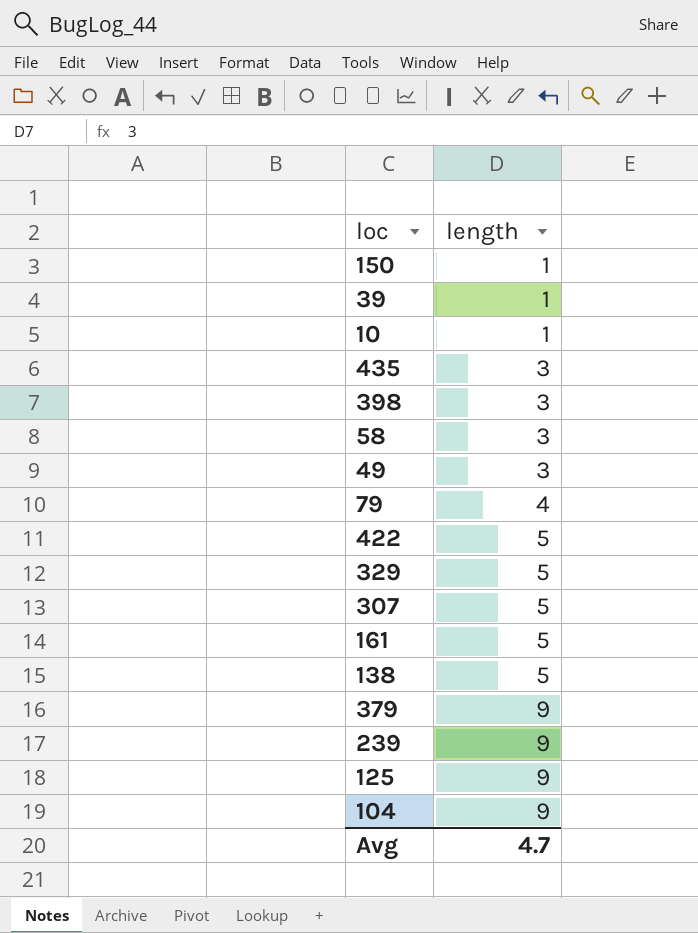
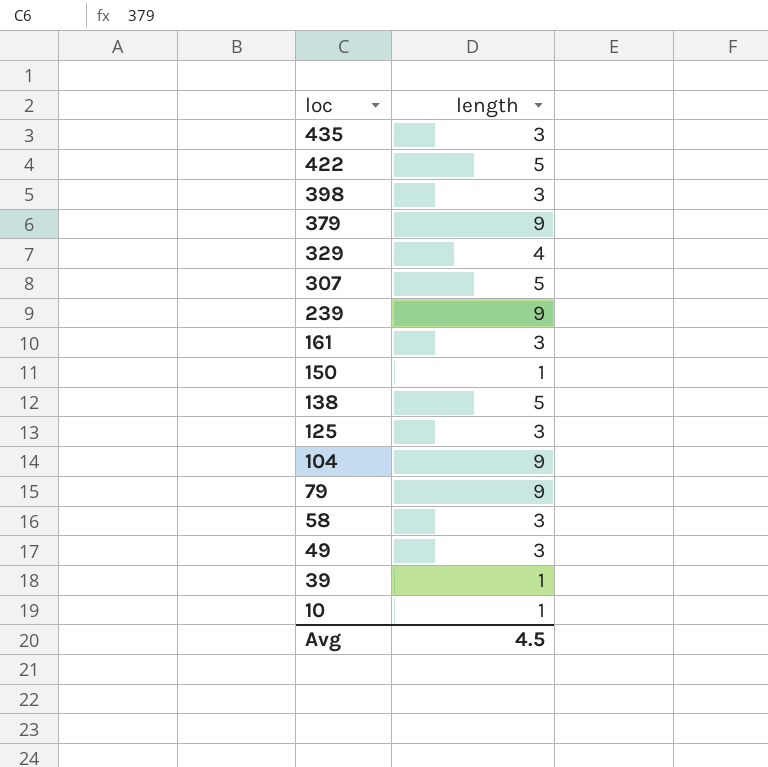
row order: length ascending -> loc descending
329 | length: 5 -> 4
161 | length: 5 -> 3
125 | length: 9 -> 3
79 | length: 4 -> 9
Avg | length: 4.7 -> 4.5

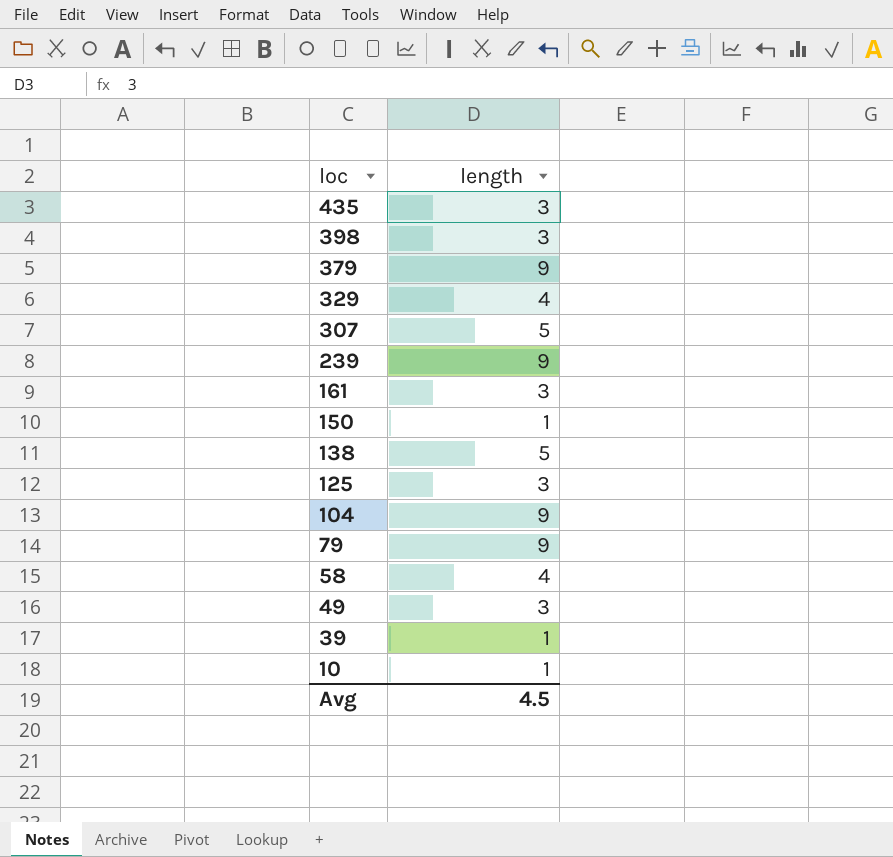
row 422: 5 -> none
58 | length: 3 -> 4

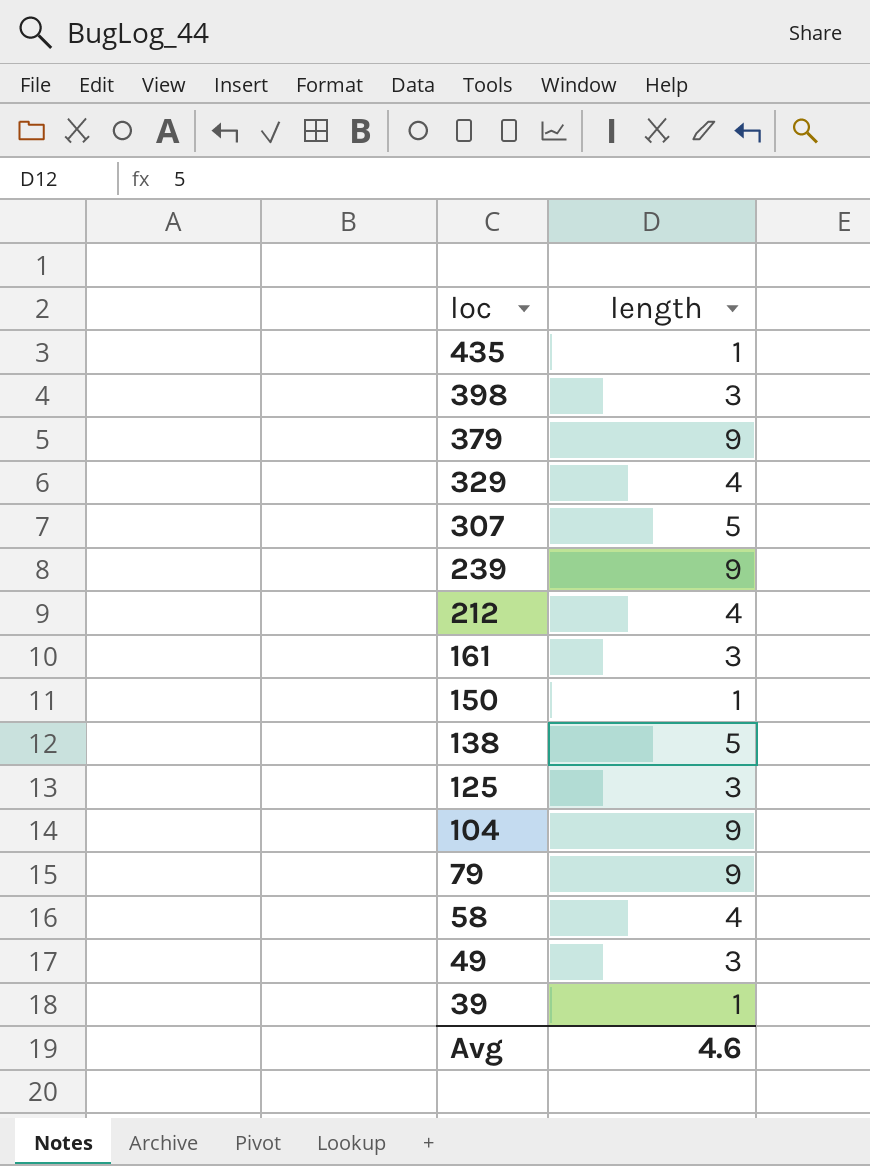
row 10: 1 -> none
435 | length: 3 -> 1
row 212: none -> 4
Avg | length: 4.5 -> 4.6

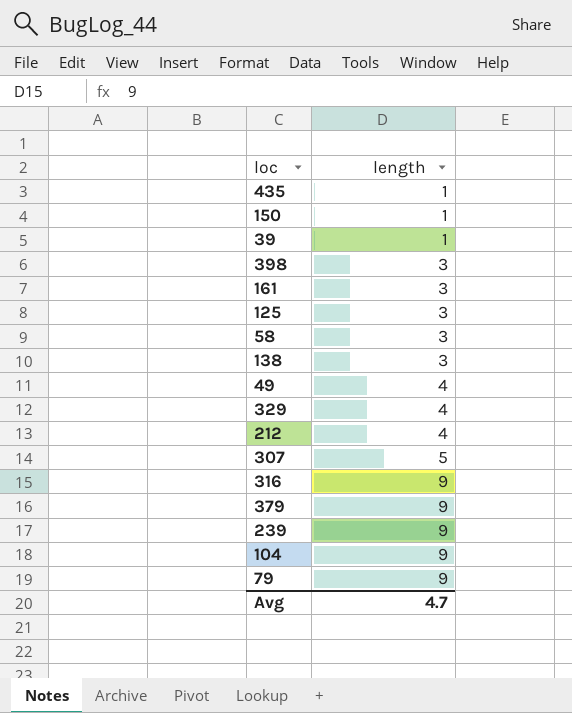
row order: loc descending -> length ascending
58 | length: 4 -> 3
138 | length: 5 -> 3
49 | length: 3 -> 4
row 316: none -> 9
Avg | length: 4.6 -> 4.7

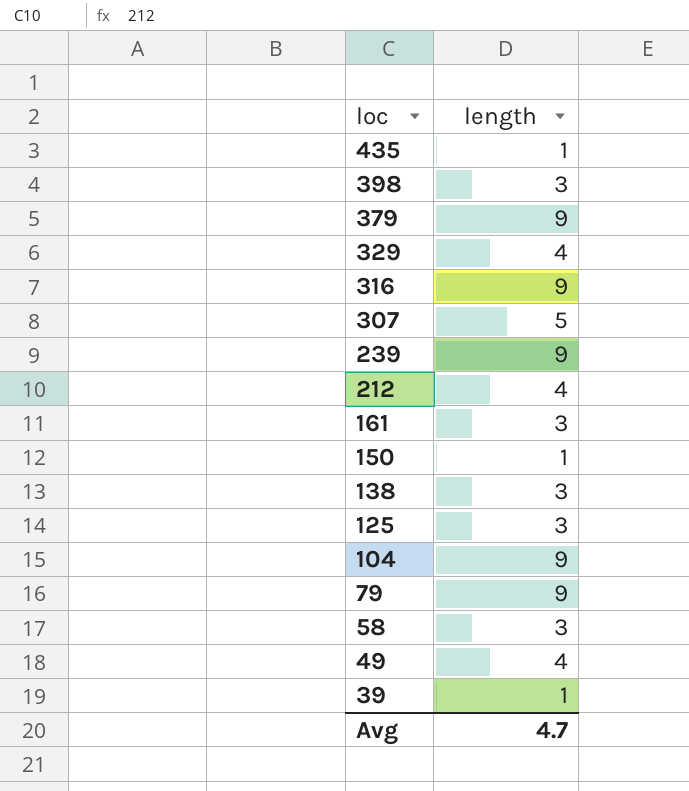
row order: length ascending -> loc descending

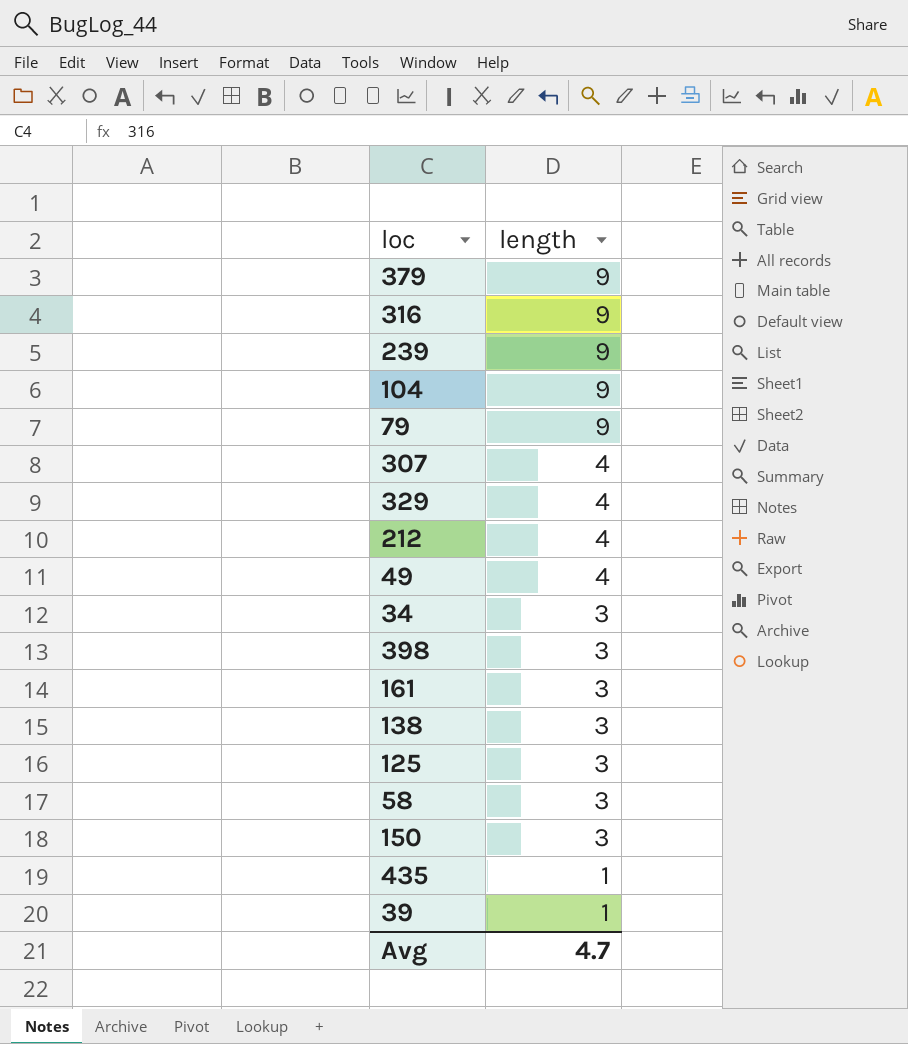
row order: loc descending -> length descending
307 | length: 5 -> 4
row 34: none -> 3
150 | length: 1 -> 3

